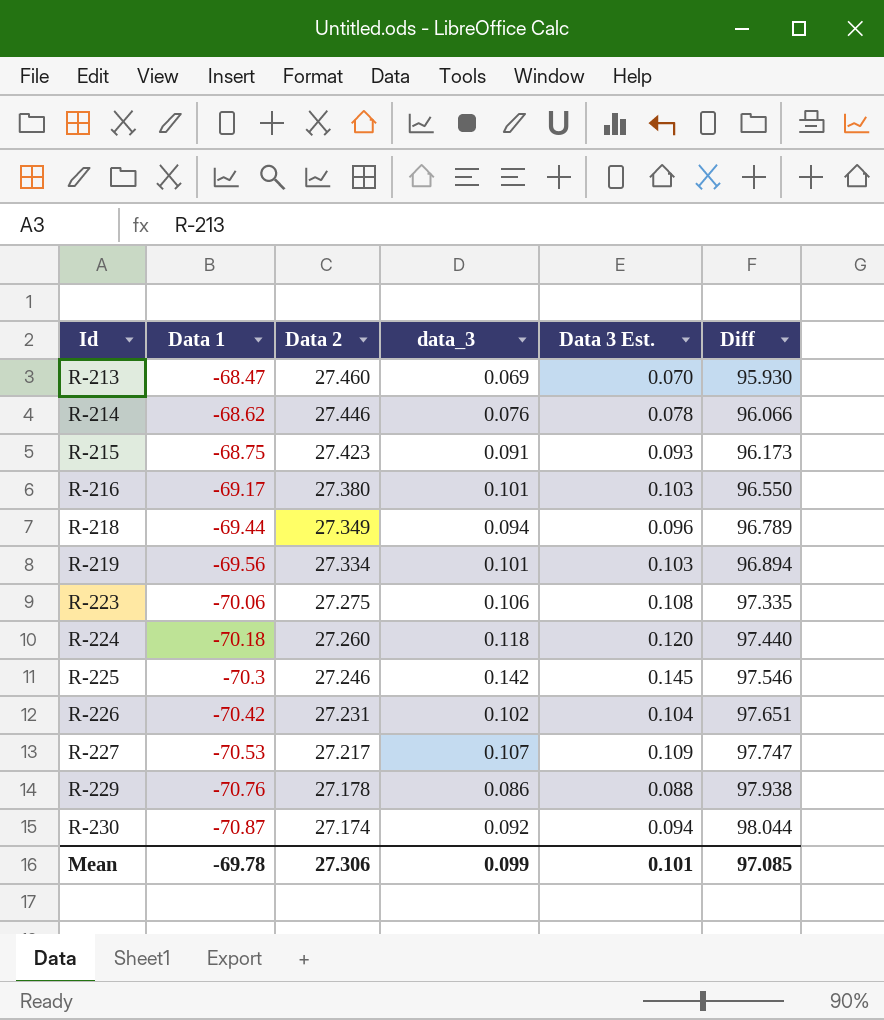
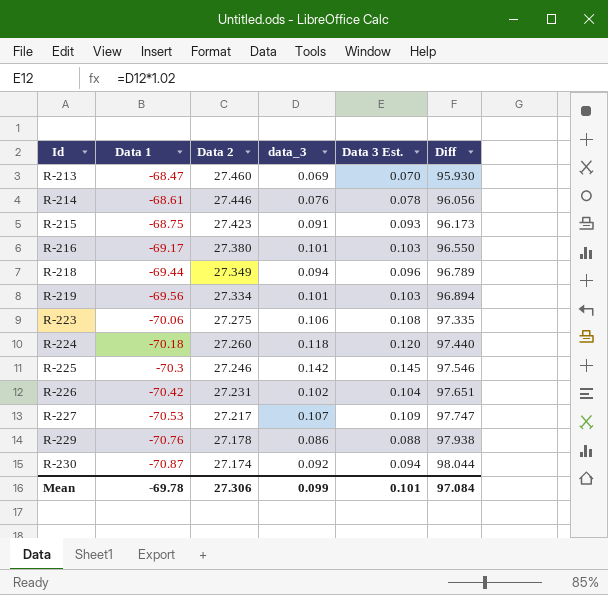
R-214 | Data 1: -68.62 -> -68.61
R-214 | Diff: 96.066 -> 96.056
Mean | Diff: 97.085 -> 97.084

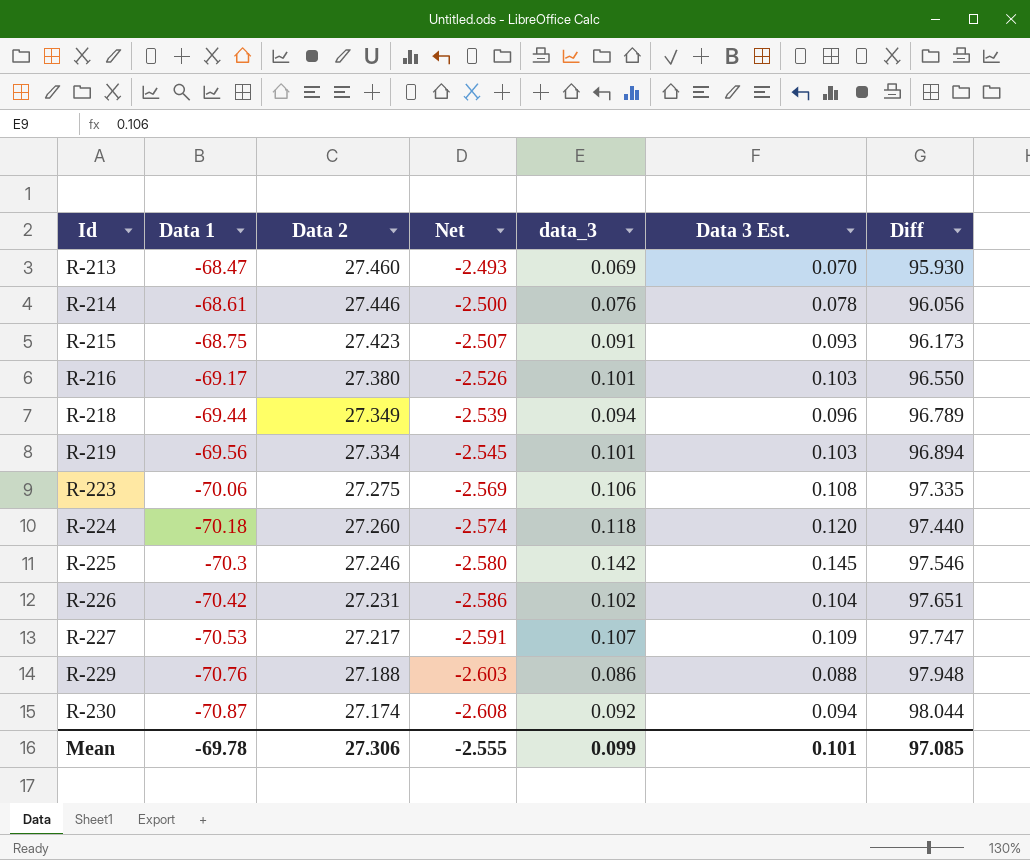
column Net | formula: none -> [Data 1] / [Data 2]
R-229 | Data 2: 27.178 -> 27.188
R-229 | Diff: 97.938 -> 97.948
Mean | Diff: 97.084 -> 97.085

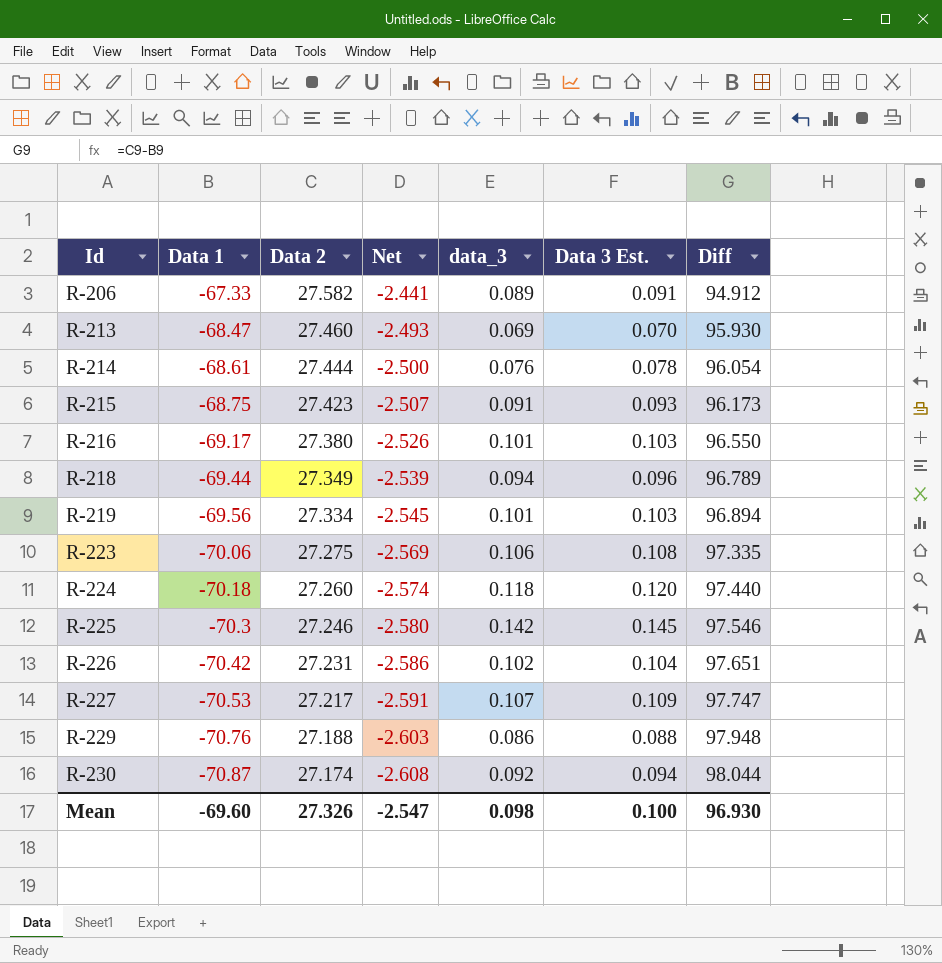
row R-206: none -> -67.33 | 27.582 | -2.441 | 0.089 | 0.091 | 94.912
R-214 | Data 2: 27.446 -> 27.444
R-214 | Diff: 96.056 -> 96.054
Mean | Data 1: -69.78 -> -69.60
Mean | Data 2: 27.306 -> 27.326
Mean | Net: -2.555 -> -2.547
Mean | data_3: 0.099 -> 0.098
Mean | Data 3 Est.: 0.101 -> 0.100
Mean | Diff: 97.085 -> 96.930

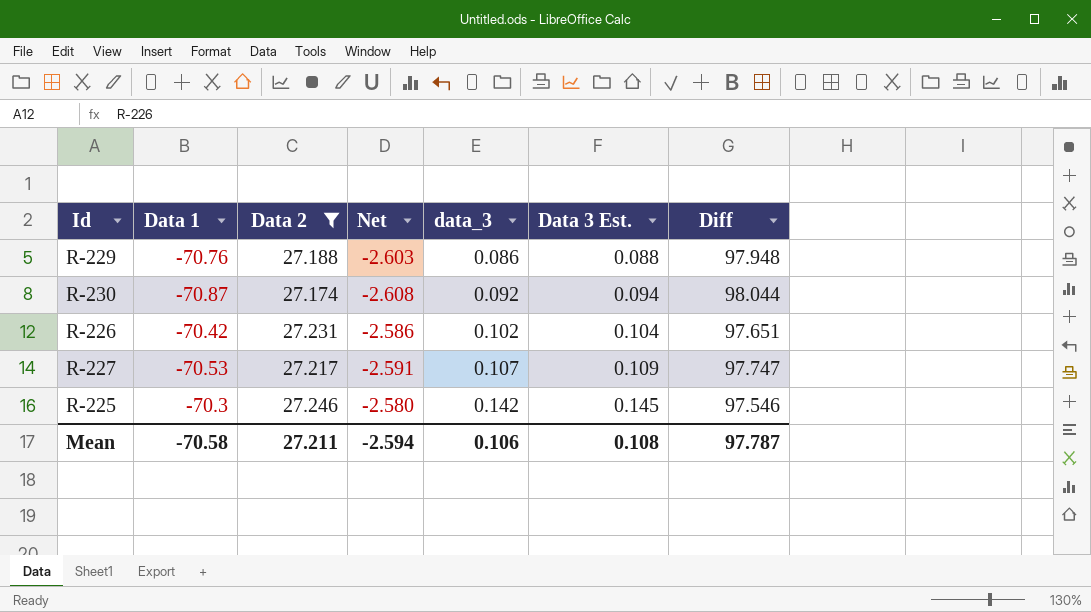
filter: none -> Data 2 <= 27.246
row order: Id ascending -> data_3 ascending
Mean | Data 1: -69.60 -> -70.58
Mean | Data 2: 27.326 -> 27.211
Mean | Net: -2.547 -> -2.594
Mean | data_3: 0.098 -> 0.106
Mean | Data 3 Est.: 0.100 -> 0.108
Mean | Diff: 96.930 -> 97.787

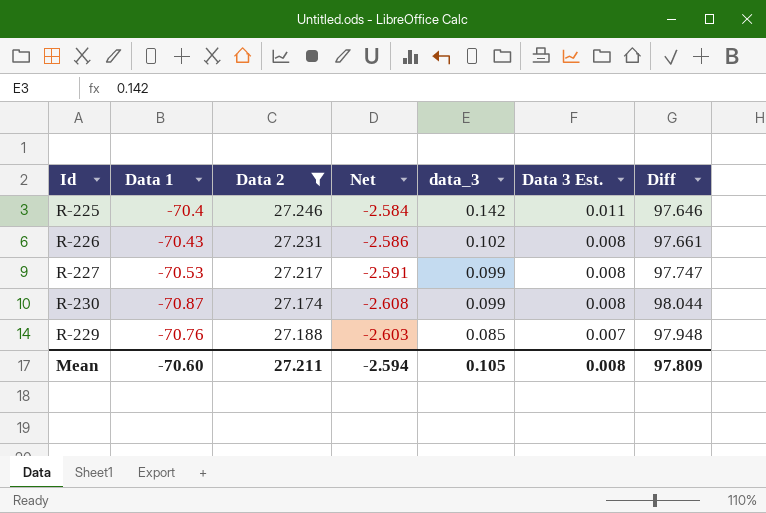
row order: data_3 ascending -> data_3 descending
column Data 3 Est. | formula: [data_3] * 1.02 -> [data_3] * 0.08
R-225 | Data 1: -70.3 -> -70.4
R-225 | Net: -2.580 -> -2.584
R-225 | Diff: 97.546 -> 97.646
R-226 | Data 1: -70.42 -> -70.43
R-226 | Diff: 97.651 -> 97.661
R-227 | data_3: 0.107 -> 0.099
R-230 | data_3: 0.092 -> 0.099
R-229 | data_3: 0.086 -> 0.085
Mean | Data 1: -70.58 -> -70.60
Mean | data_3: 0.106 -> 0.105
Mean | Data 3 Est.: 0.108 -> 0.008
Mean | Diff: 97.787 -> 97.809

